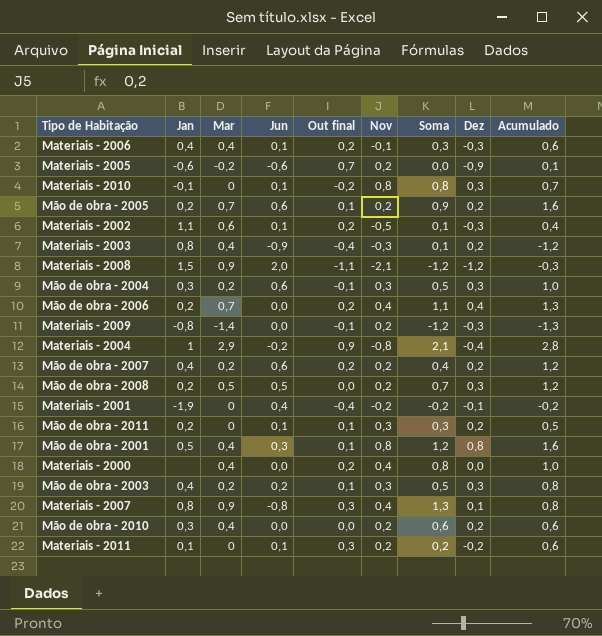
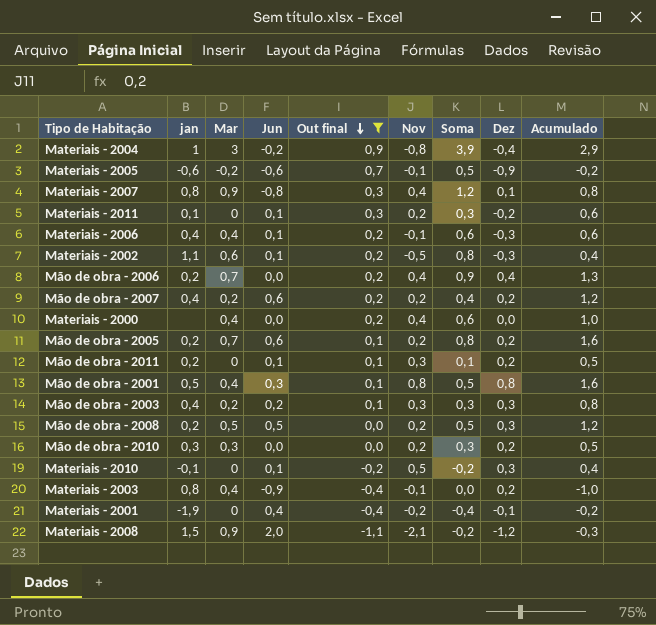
filter: none -> Out final != -0,1
row order: none -> Out final descending
column name: Jan -> jan
column Soma | formula: [Mar] + [Nov] -> [Mar] + [Out final]
Materiais - 2004 | Mar: 2,9 -> 3
Materiais - 2004 | Acumulado: 2,8 -> 2,9
Materiais - 2005 | Nov: 0,2 -> -0,1
Materiais - 2005 | Acumulado: 0,1 -> -0,2
Mão de obra - 2010 | Mar: 0,4 -> 0,3
Mão de obra - 2010 | Acumulado: 0,6 -> 0,5
Materiais - 2010 | Nov: 0,8 -> 0,5
Materiais - 2010 | Acumulado: 0,7 -> 0,4
Materiais - 2003 | Nov: -0,3 -> -0,1
Materiais - 2003 | Acumulado: -1,2 -> -1,0

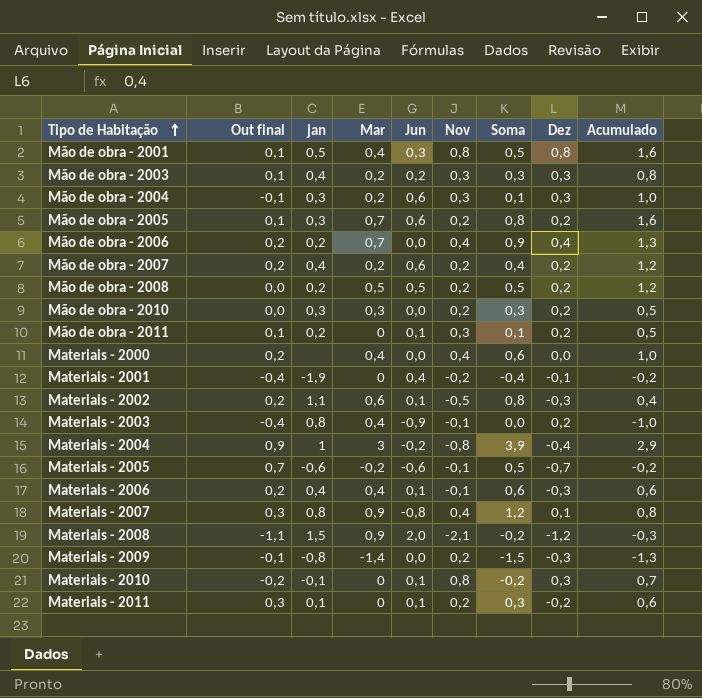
filter: Out final != -0,1 -> none
row order: Out final descending -> Tipo de Habitação ascending
column Out final | position: 5 -> 2
Mão de obra - 2005 | jan: 0,2 -> 0,3
Mão de obra - 2008 | Dez: 0,3 -> 0,2
Materiais - 2005 | Dez: -0,9 -> -0,7
Materiais - 2010 | Nov: 0,5 -> 0,8
Materiais - 2010 | Acumulado: 0,4 -> 0,7

